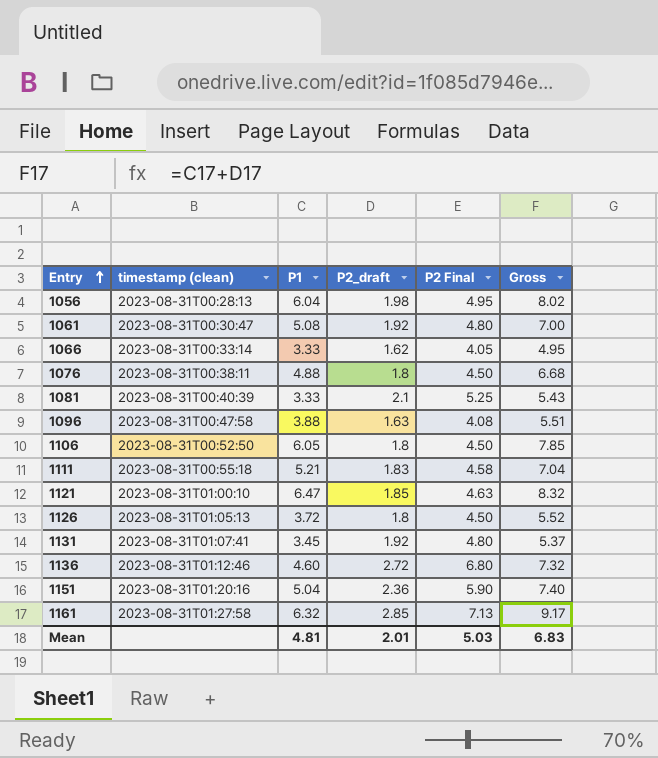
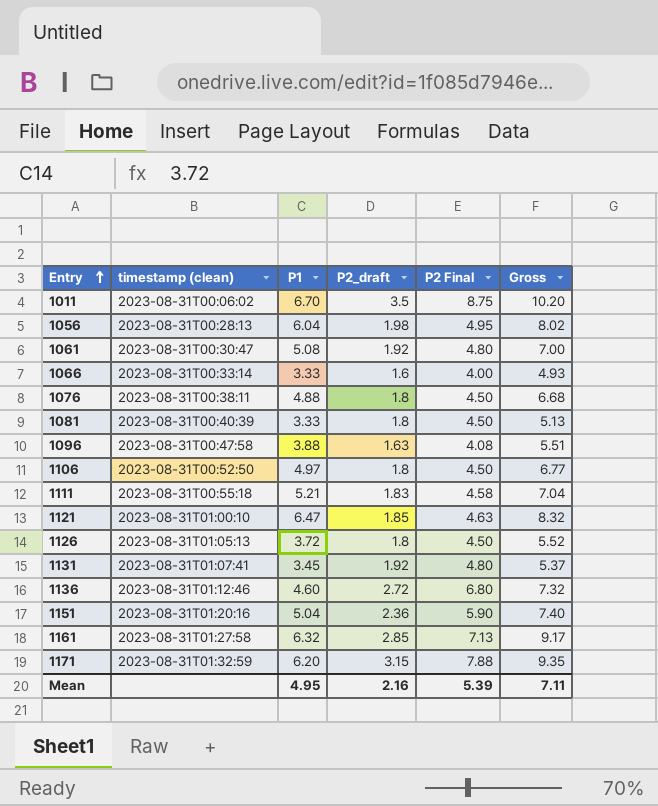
row 1011: none -> 2023-08-31T00:06:02 | 6.70 | 3.5 | 8.75 | 10.20
1066 | P2_draft: 1.62 -> 1.6
1066 | P2 Final: 4.05 -> 4.00
1066 | Gross: 4.95 -> 4.93
1081 | P2_draft: 2.1 -> 1.8
1081 | P2 Final: 5.25 -> 4.50
1081 | Gross: 5.43 -> 5.13
1106 | P1: 6.05 -> 4.97
1106 | Gross: 7.85 -> 6.77
row 1171: none -> 2023-08-31T01:32:59 | 6.20 | 3.15 | 7.88 | 9.35
Mean | P1: 4.81 -> 4.95
Mean | P2_draft: 2.01 -> 2.16
Mean | P2 Final: 5.03 -> 5.39
Mean | Gross: 6.83 -> 7.11

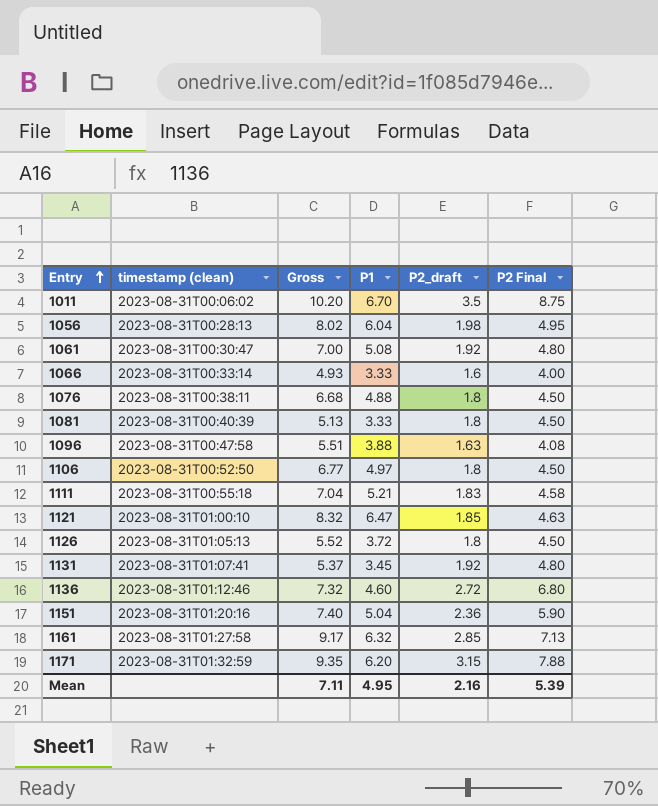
column Gross | position: 6 -> 3

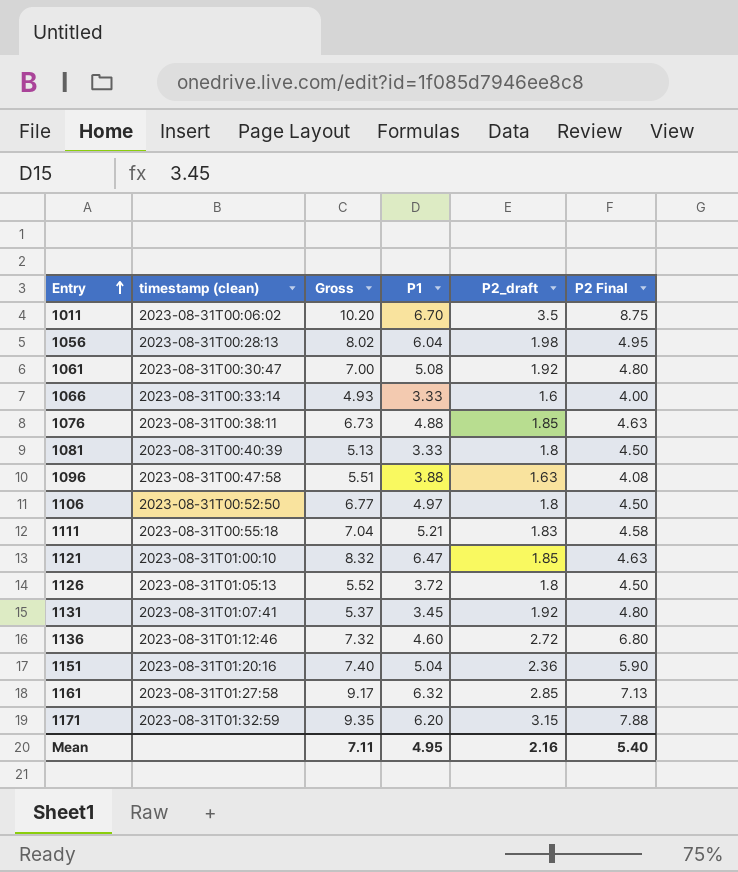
1076 | Gross: 6.68 -> 6.73
1076 | P2_draft: 1.8 -> 1.85
1076 | P2 Final: 4.50 -> 4.63
Mean | P2 Final: 5.39 -> 5.40

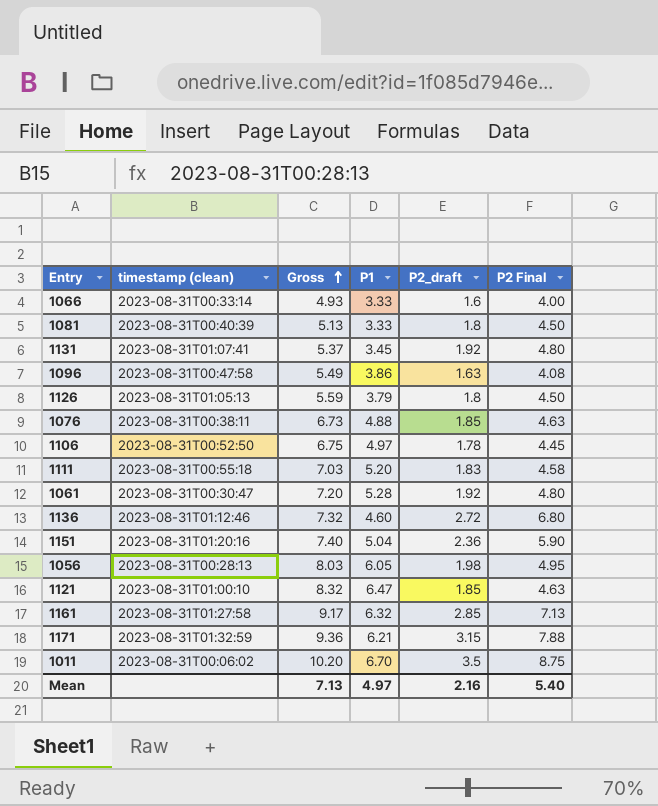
row order: Entry ascending -> Gross ascending
1096 | Gross: 5.51 -> 5.49
1096 | P1: 3.88 -> 3.86
1126 | Gross: 5.52 -> 5.59
1126 | P1: 3.72 -> 3.79
1106 | Gross: 6.77 -> 6.75
1106 | P2_draft: 1.8 -> 1.78
1106 | P2 Final: 4.50 -> 4.45
1111 | Gross: 7.04 -> 7.03
1111 | P1: 5.21 -> 5.20
1061 | Gross: 7.00 -> 7.20
1061 | P1: 5.08 -> 5.28
1056 | Gross: 8.02 -> 8.03
1056 | P1: 6.04 -> 6.05
1171 | Gross: 9.35 -> 9.36
1171 | P1: 6.20 -> 6.21
Mean | Gross: 7.11 -> 7.13
Mean | P1: 4.95 -> 4.97

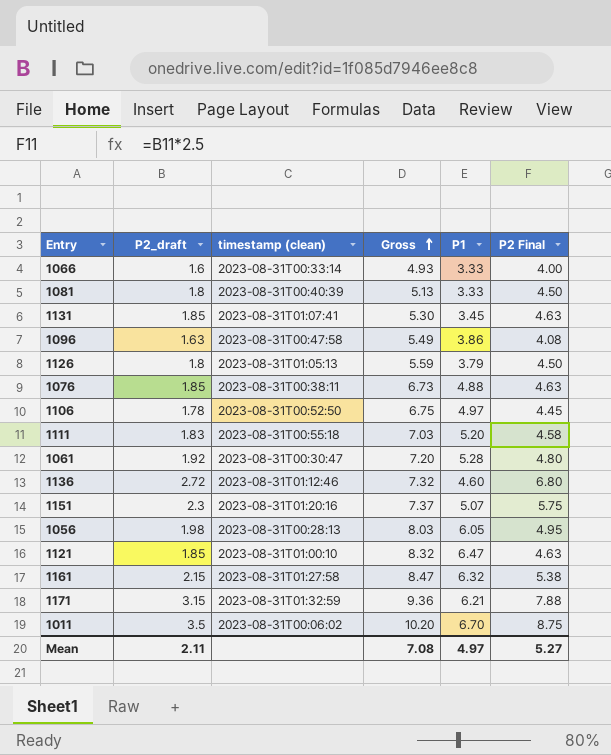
column P2_draft | position: 5 -> 2
1131 | P2_draft: 1.92 -> 1.85
1131 | Gross: 5.37 -> 5.30
1131 | P2 Final: 4.80 -> 4.63
1151 | P2_draft: 2.36 -> 2.3
1151 | Gross: 7.40 -> 7.37
1151 | P1: 5.04 -> 5.07
1151 | P2 Final: 5.90 -> 5.75
1161 | P2_draft: 2.85 -> 2.15
1161 | Gross: 9.17 -> 8.47
1161 | P2 Final: 7.13 -> 5.38
Mean | P2_draft: 2.16 -> 2.11
Mean | Gross: 7.13 -> 7.08
Mean | P2 Final: 5.40 -> 5.27

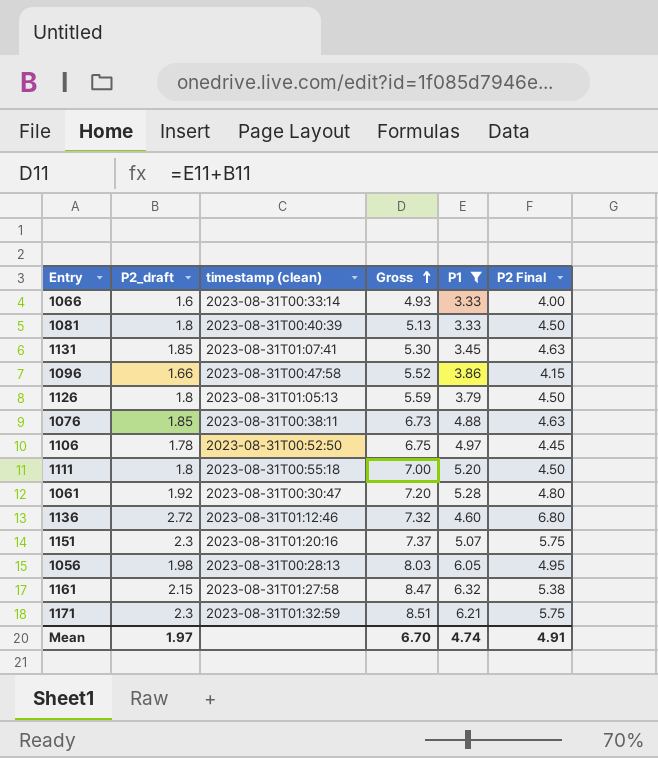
filter: none -> P1 <= 6.32
1096 | P2_draft: 1.63 -> 1.66
1096 | Gross: 5.49 -> 5.52
1096 | P2 Final: 4.08 -> 4.15
1111 | P2_draft: 1.83 -> 1.8
1111 | Gross: 7.03 -> 7.00
1111 | P2 Final: 4.58 -> 4.50
1171 | P2_draft: 3.15 -> 2.3
1171 | Gross: 9.36 -> 8.51
1171 | P2 Final: 7.88 -> 5.75
Mean | P2_draft: 2.11 -> 1.97
Mean | Gross: 7.08 -> 6.70
Mean | P1: 4.97 -> 4.74
Mean | P2 Final: 5.27 -> 4.91

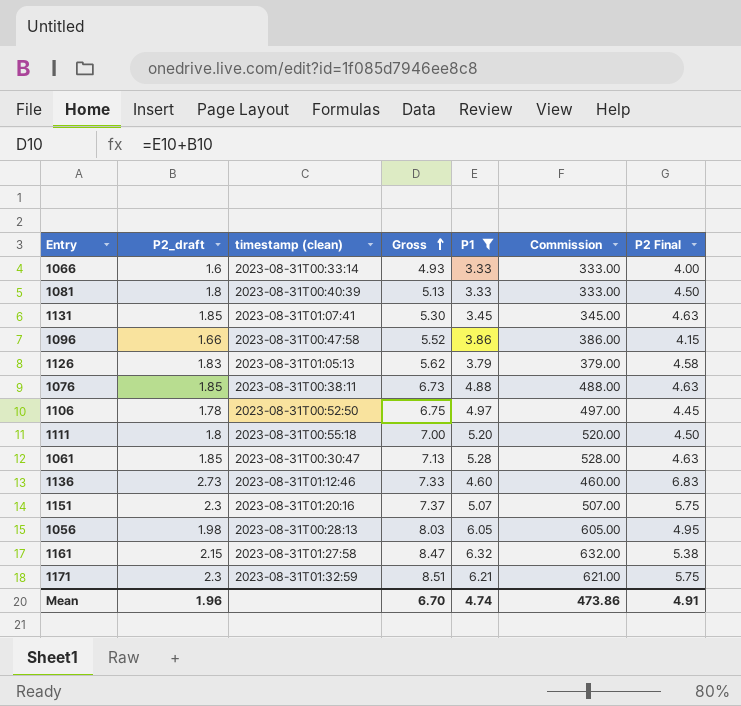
column Commission | formula: none -> [P1] * 100
1126 | P2_draft: 1.8 -> 1.83
1126 | Gross: 5.59 -> 5.62
1126 | P2 Final: 4.50 -> 4.58
1061 | P2_draft: 1.92 -> 1.85
1061 | Gross: 7.20 -> 7.13
1061 | P2 Final: 4.80 -> 4.63
1136 | P2_draft: 2.72 -> 2.73
1136 | Gross: 7.32 -> 7.33
1136 | P2 Final: 6.80 -> 6.83
Mean | P2_draft: 1.97 -> 1.96

